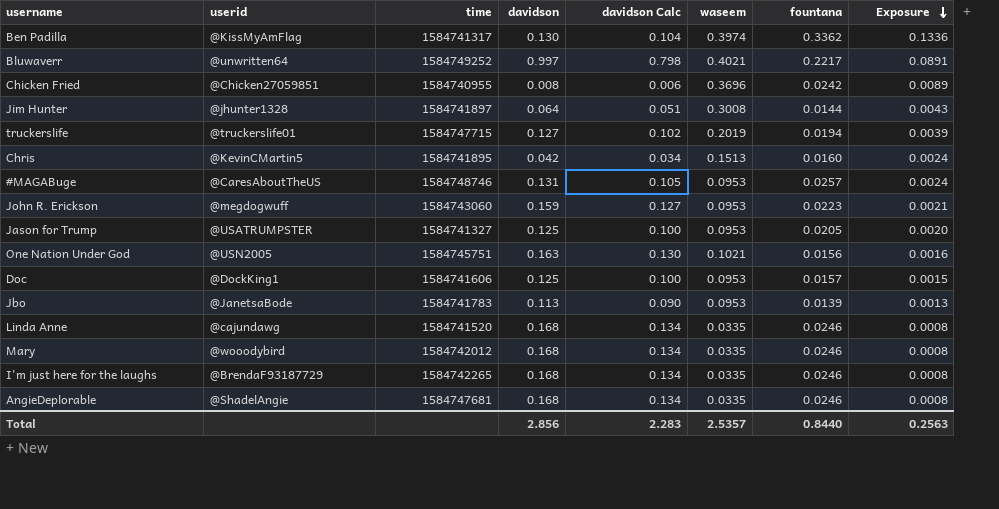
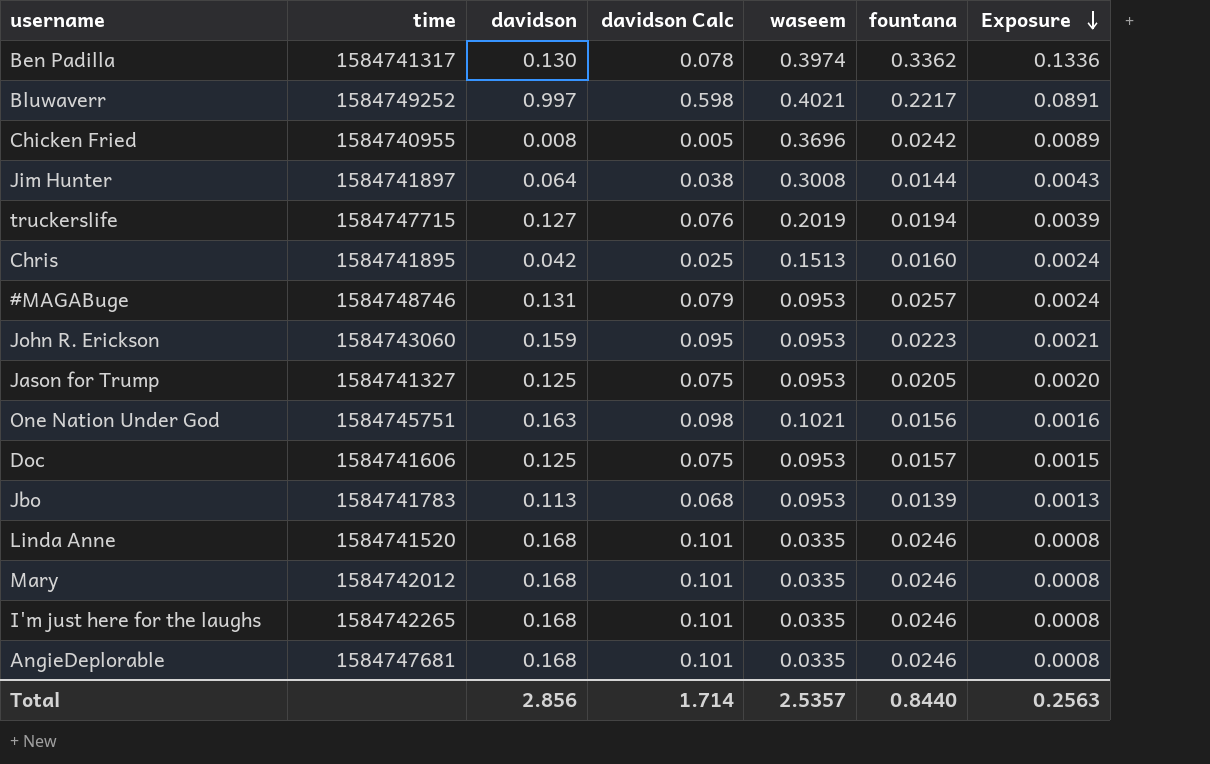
column userid | position: 2 -> none
column davidson Calc | formula: [davidson] * 0.8 -> [davidson] * 0.6
Total | davidson Calc: 2.283 -> 1.714

